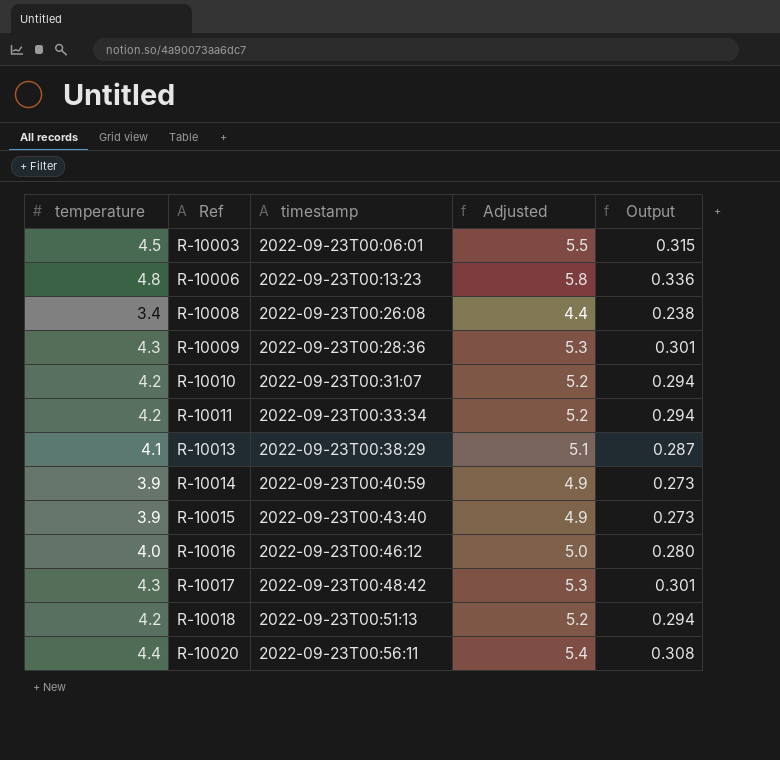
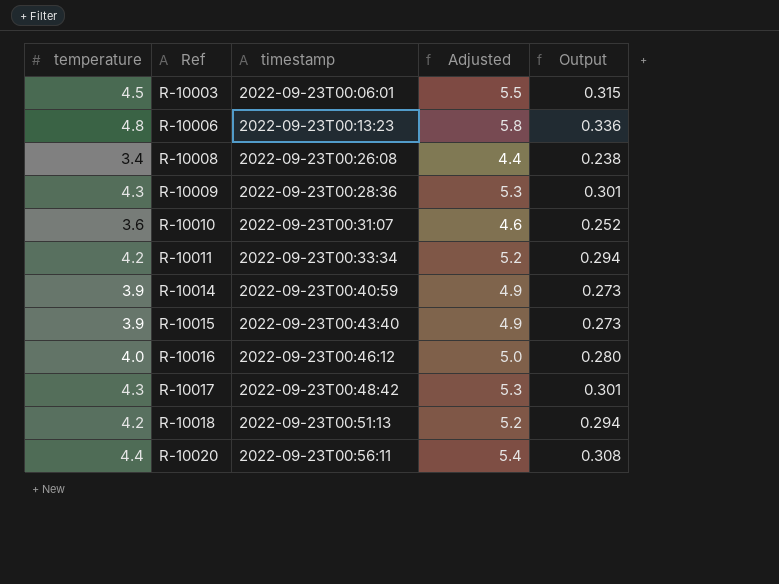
row R-10013: 4.1 | 2022-09-23T00:38:29 | 5.1 | 0.287 -> none
R-10010 | temperature: 4.2 -> 3.6
R-10010 | Adjusted: 5.2 -> 4.6
R-10010 | Output: 0.294 -> 0.252

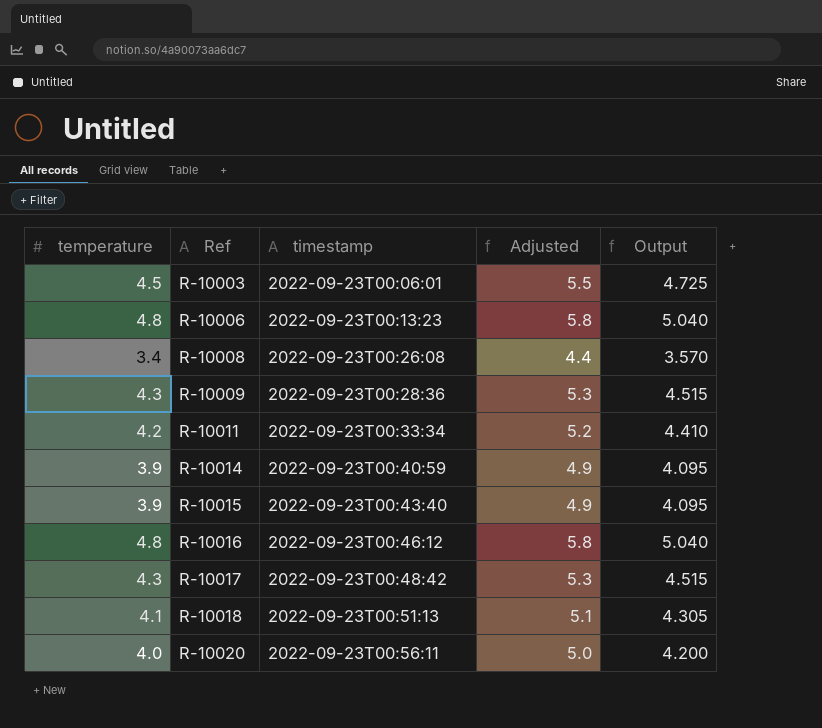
column Output | formula: [temperature] * 0.07 -> [temperature] * 1.05
row R-10010: 3.6 | 2022-09-23T00:31:07 | 4.6 | 0.252 -> none
R-10016 | temperature: 4.0 -> 4.8
R-10016 | Adjusted: 5.0 -> 5.8
R-10018 | temperature: 4.2 -> 4.1
R-10018 | Adjusted: 5.2 -> 5.1
R-10020 | temperature: 4.4 -> 4.0
R-10020 | Adjusted: 5.4 -> 5.0

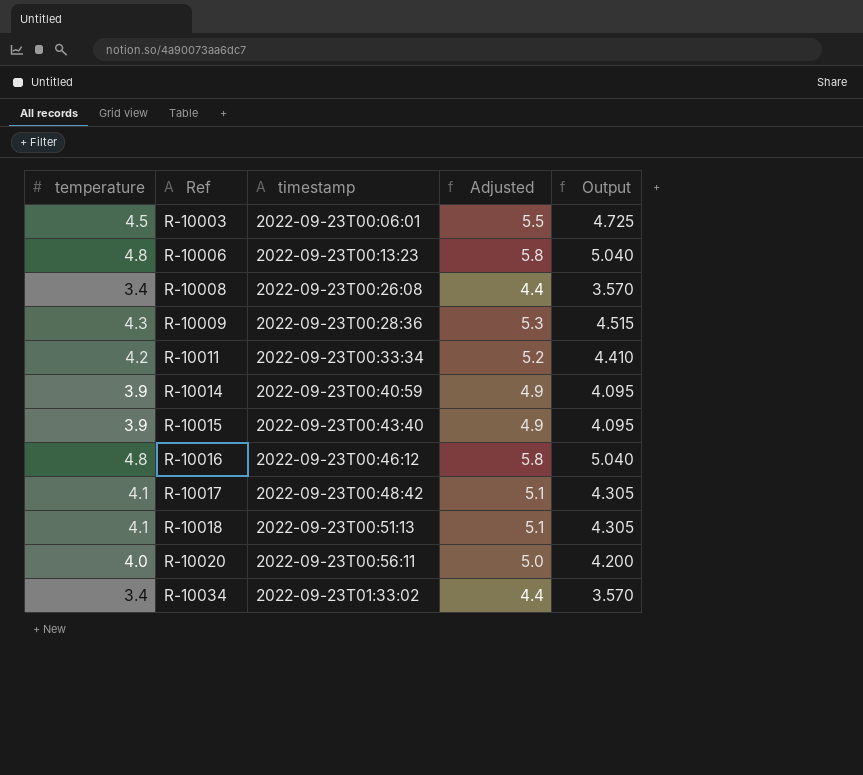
R-10017 | temperature: 4.3 -> 4.1
R-10017 | Adjusted: 5.3 -> 5.1
R-10017 | Output: 4.515 -> 4.305
row R-10034: none -> 3.4 | 2022-09-23T01:33:02 | 4.4 | 3.570

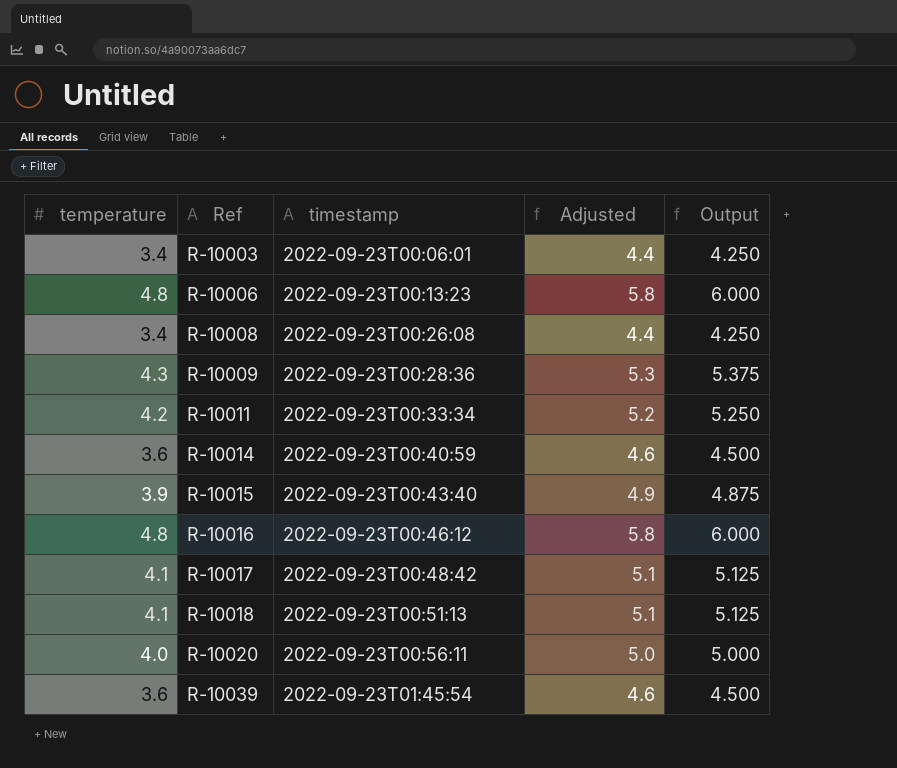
column Output | formula: [temperature] * 1.05 -> [temperature] * 1.25
row R-10034: 3.4 | 2022-09-23T01:33:02 | 4.4 | 3.570 -> none
R-10003 | temperature: 4.5 -> 3.4
R-10003 | Adjusted: 5.5 -> 4.4
R-10014 | temperature: 3.9 -> 3.6
R-10014 | Adjusted: 4.9 -> 4.6
row R-10039: none -> 3.6 | 2022-09-23T01:45:54 | 4.6 | 4.500

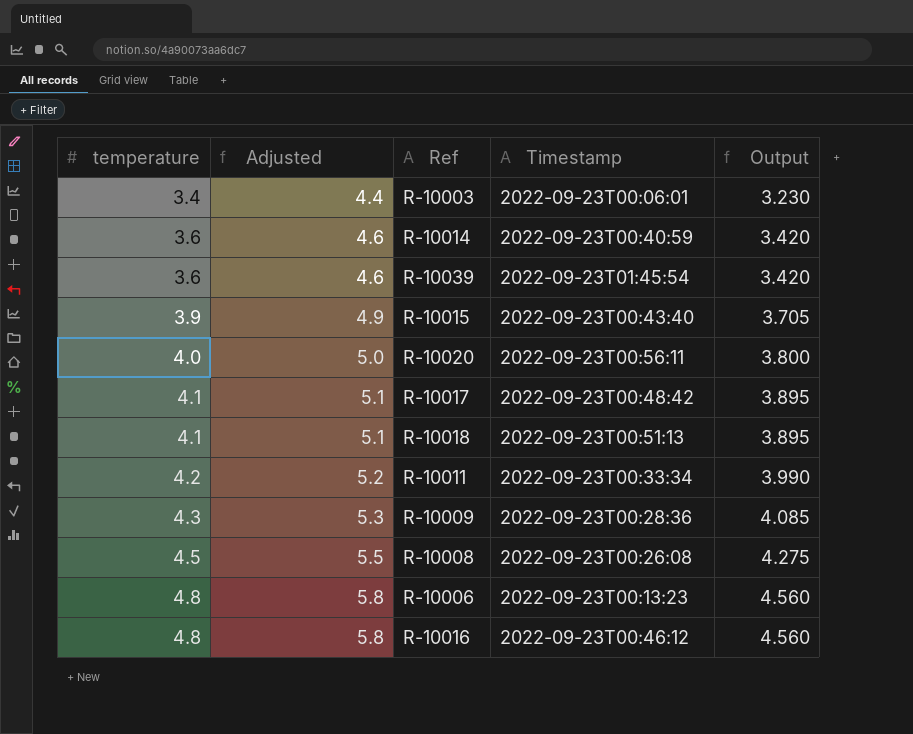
row order: Ref ascending -> temperature ascending
column Adjusted | position: 4 -> 2
column name: timestamp -> Timestamp
column Output | formula: [temperature] * 1.25 -> [temperature] * 0.95
R-10008 | temperature: 3.4 -> 4.5
R-10008 | Adjusted: 4.4 -> 5.5

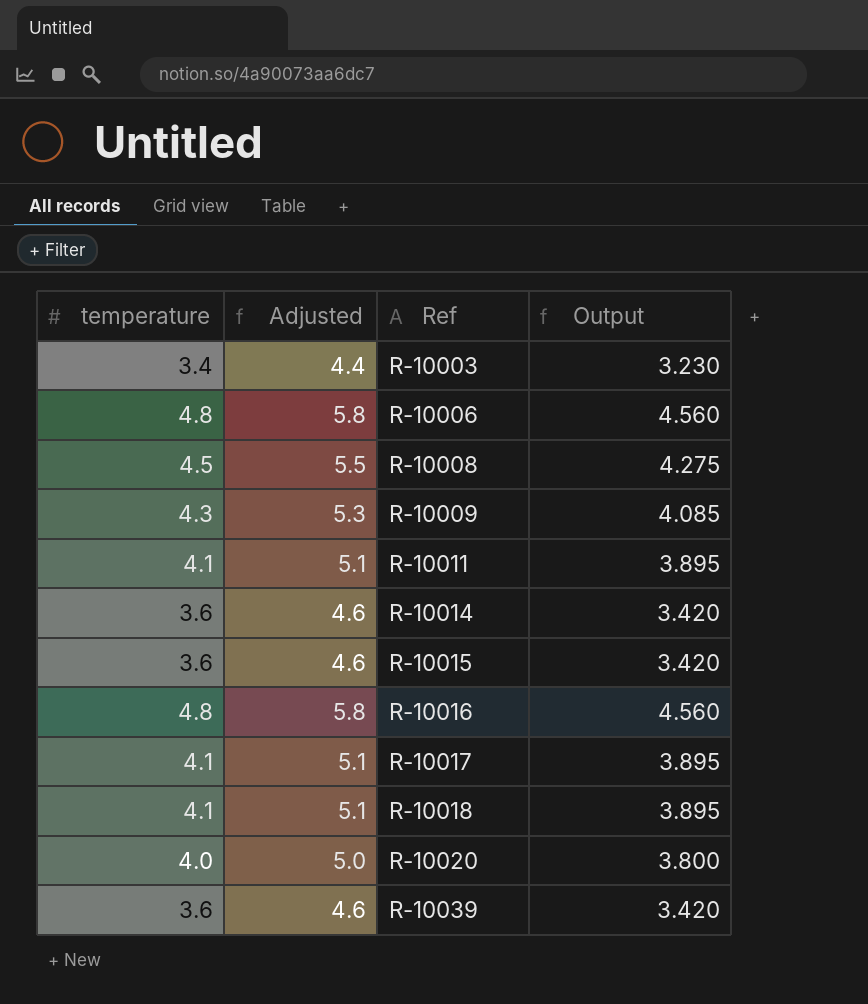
row order: temperature ascending -> Ref ascending
column Timestamp | position: 4 -> none
R-10011 | temperature: 4.2 -> 4.1
R-10011 | Adjusted: 5.2 -> 5.1
R-10011 | Output: 3.990 -> 3.895
R-10015 | temperature: 3.9 -> 3.6
R-10015 | Adjusted: 4.9 -> 4.6
R-10015 | Output: 3.705 -> 3.420

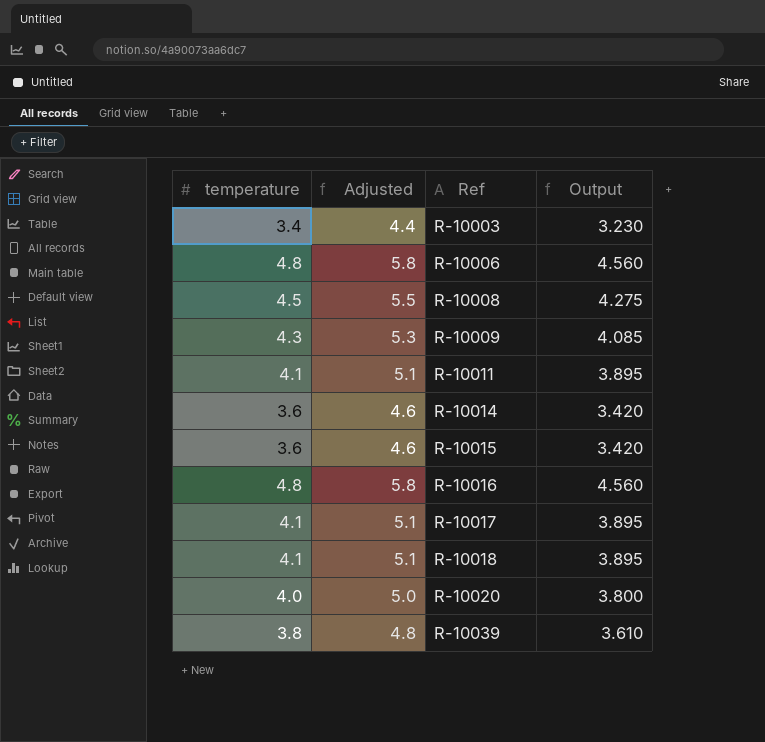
R-10039 | temperature: 3.6 -> 3.8
R-10039 | Adjusted: 4.6 -> 4.8
R-10039 | Output: 3.420 -> 3.610

